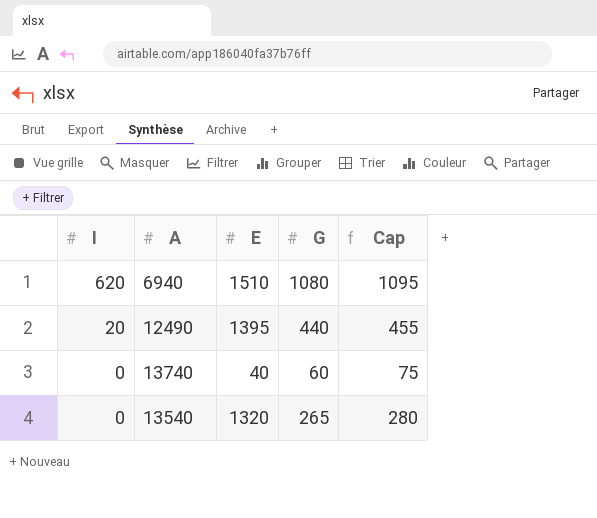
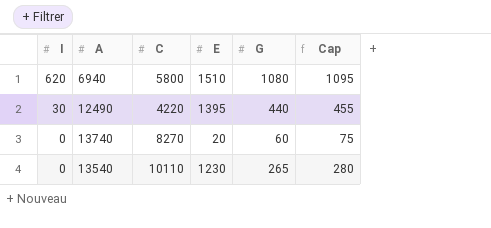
column C | position: none -> 3
12490 | I: 20 -> 30
13740 | E: 40 -> 20
13540 | E: 1320 -> 1230

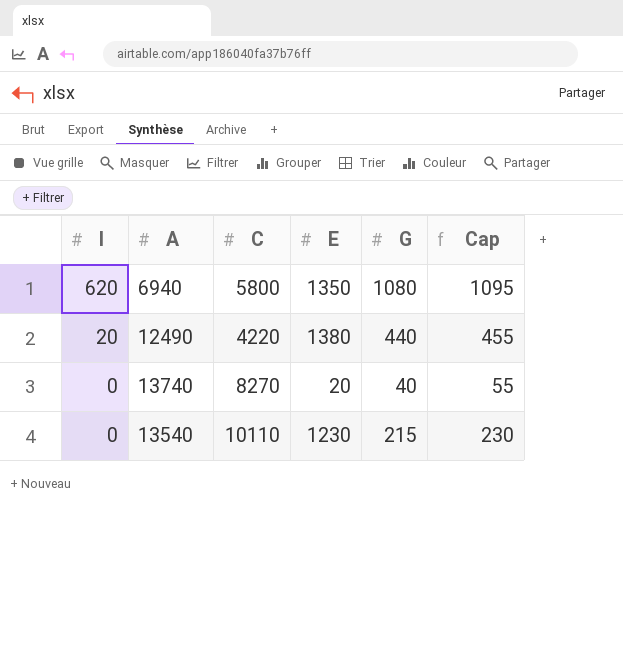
6940 | E: 1510 -> 1350
12490 | I: 30 -> 20
12490 | E: 1395 -> 1380
13740 | G: 60 -> 40
13740 | Cap: 75 -> 55
13540 | G: 265 -> 215
13540 | Cap: 280 -> 230

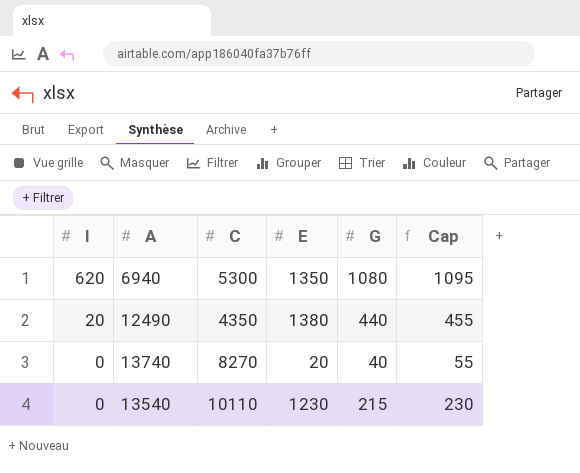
6940 | C: 5800 -> 5300
12490 | C: 4220 -> 4350

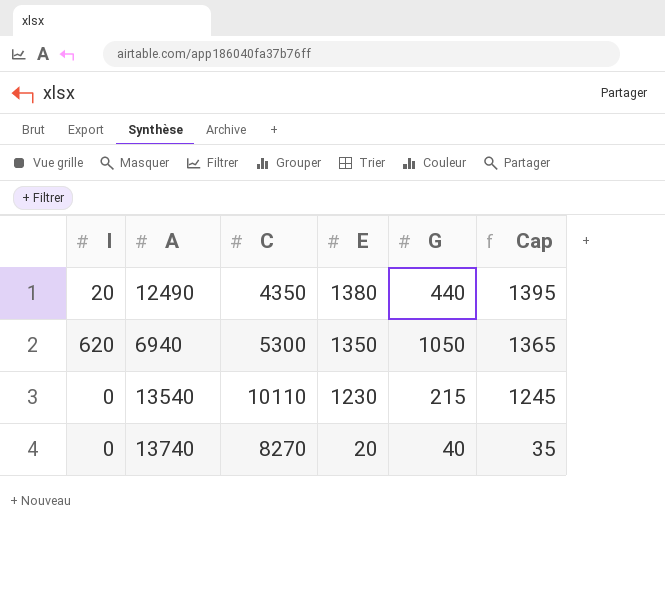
row order: I descending -> E descending
column Cap | formula: [G] + 15 -> [E] + 15
6940 | G: 1080 -> 1050

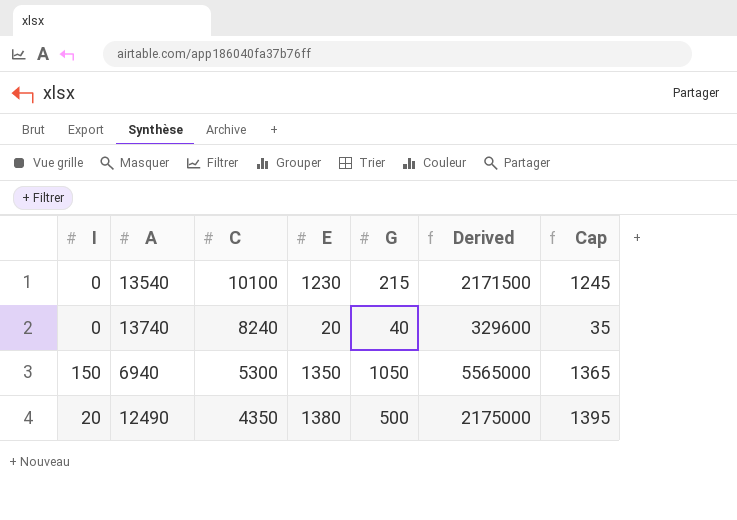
row order: E descending -> C descending
column Derived | formula: none -> [C] * [G]
13540 | C: 10110 -> 10100
13740 | C: 8270 -> 8240
6940 | I: 620 -> 150
12490 | G: 440 -> 500

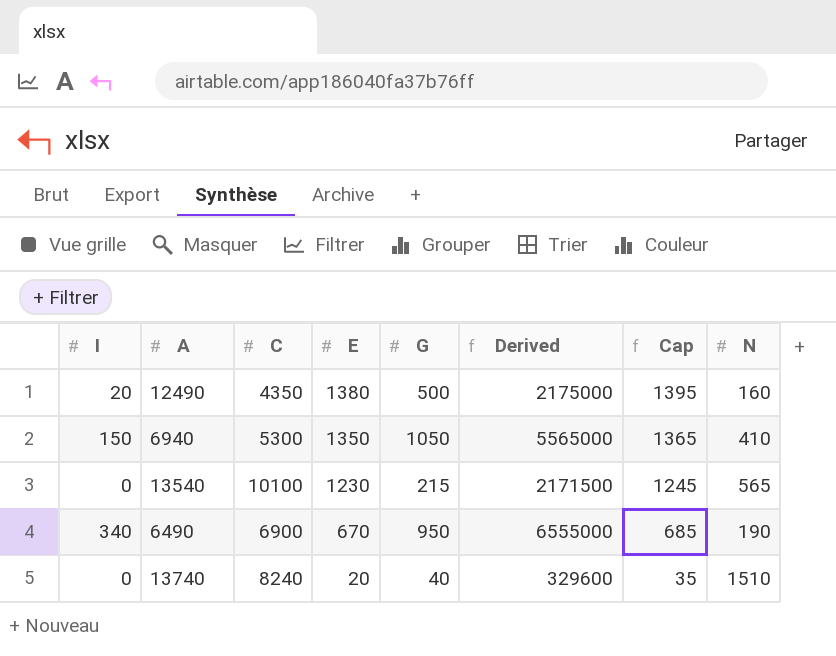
row order: C descending -> E descending
column N | position: none -> 8
row 6490: none -> 340 | 6900 | 670 | 950 | 6555000 | 685 | 190

